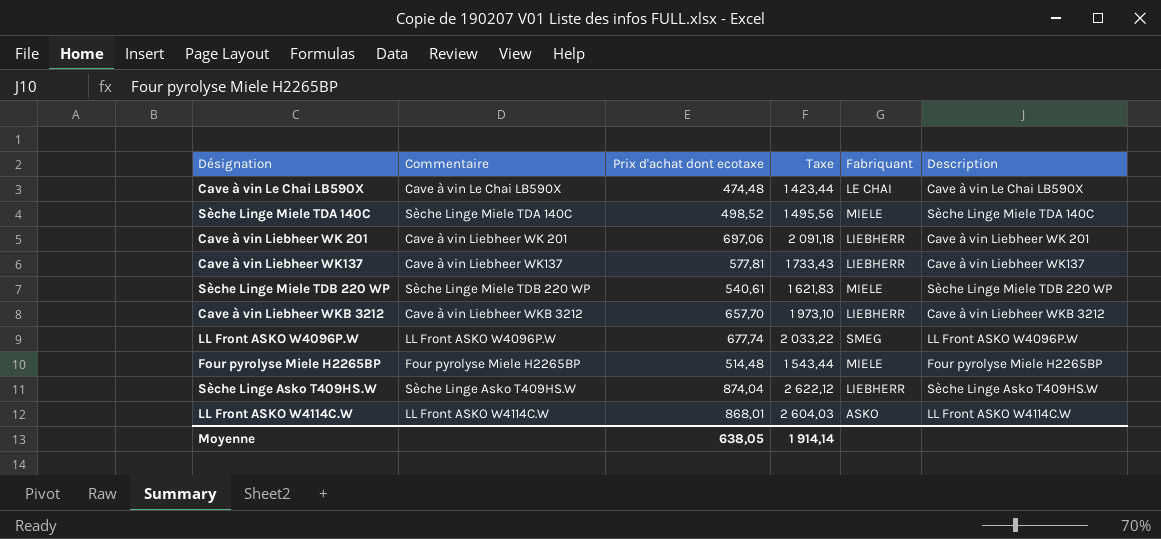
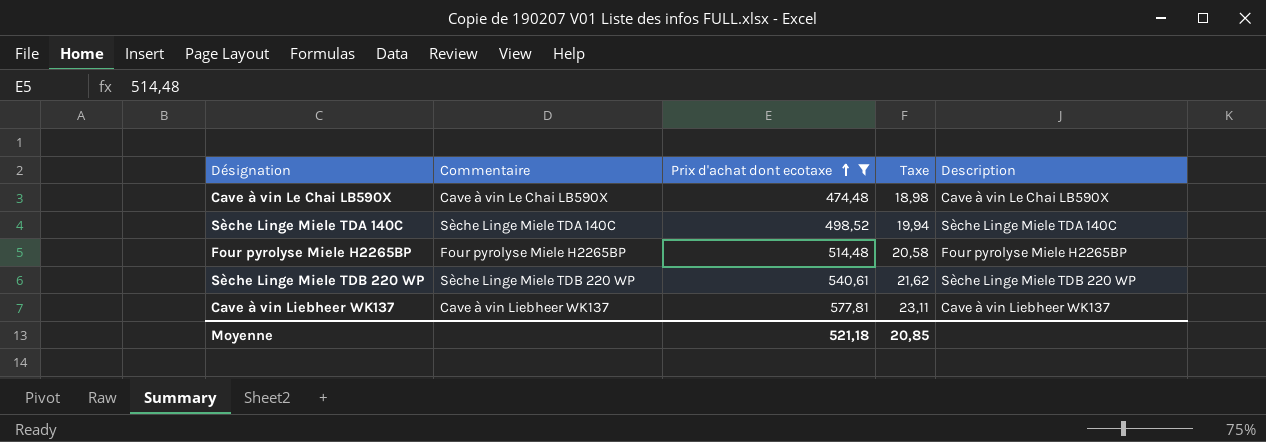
filter: none -> Prix d'achat dont ecotaxe <= 577,81
row order: none -> Prix d'achat dont ecotaxe ascending
column Fabriquant | position: 5 -> none
column Taxe | formula: [Prix d'achat dont ecotaxe] * 3 -> [Prix d'achat dont ecotaxe] * 0,04
Moyenne | Prix d'achat dont ecotaxe: 638,05 -> 521,18
Moyenne | Taxe: 1 914,14 -> 20,85

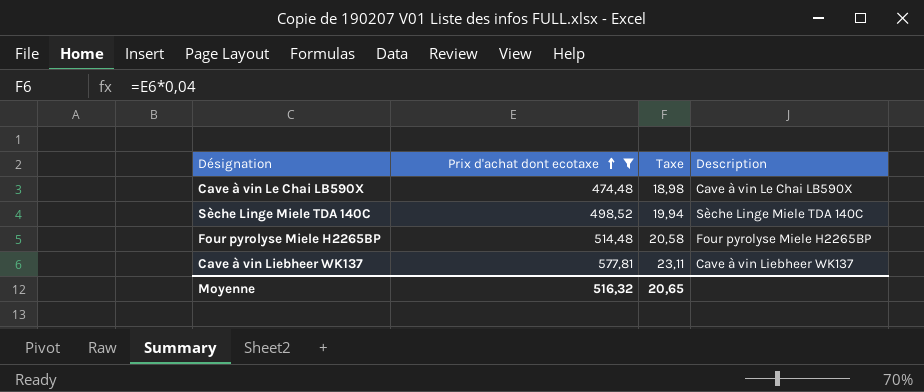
column Commentaire | position: 2 -> none
row Sèche Linge Miele TDB 220 WP: Sèche Linge Miele TDB 220 WP | 540,61 | 21,62 | Sèche Linge Miele TDB 220 WP -> none
Moyenne | Prix d'achat dont ecotaxe: 521,18 -> 516,32
Moyenne | Taxe: 20,85 -> 20,65

